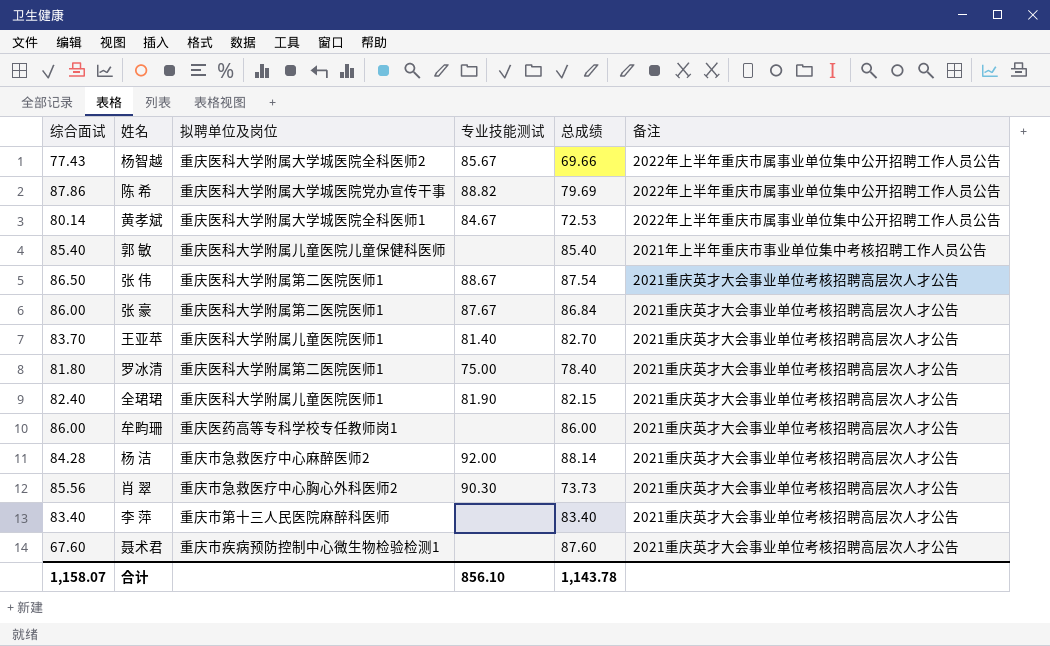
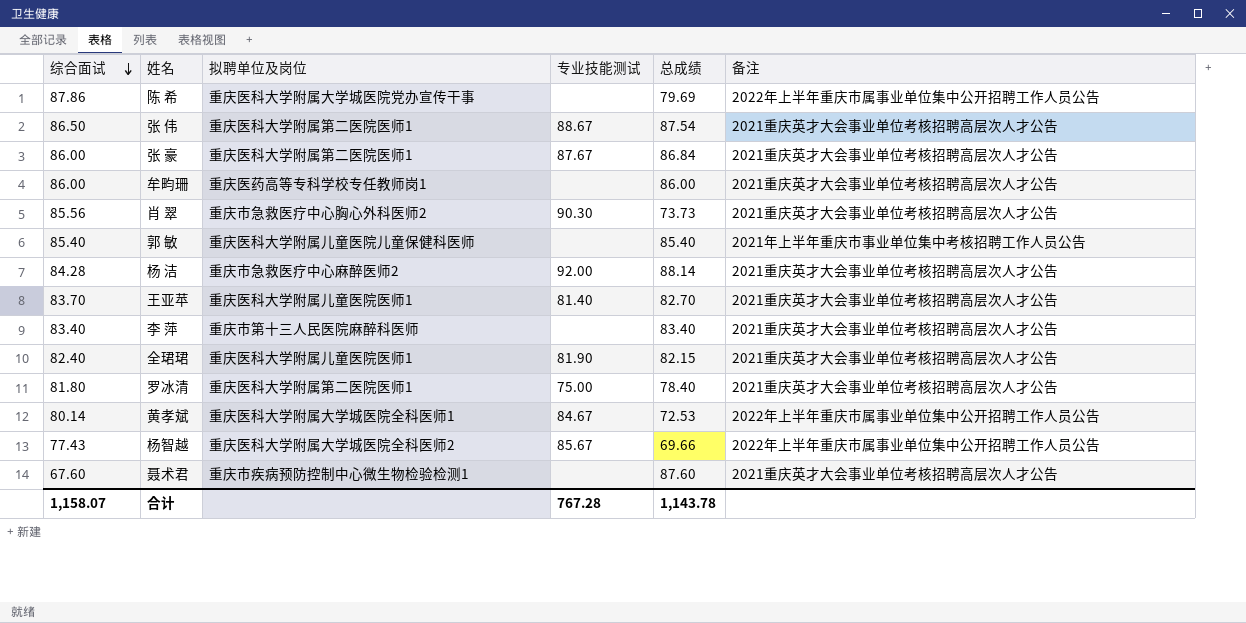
row order: none -> 综合面试 descending
陈 希 | 专业技能测试: 88.82 -> none
合计 | 专业技能测试: 856.10 -> 767.28

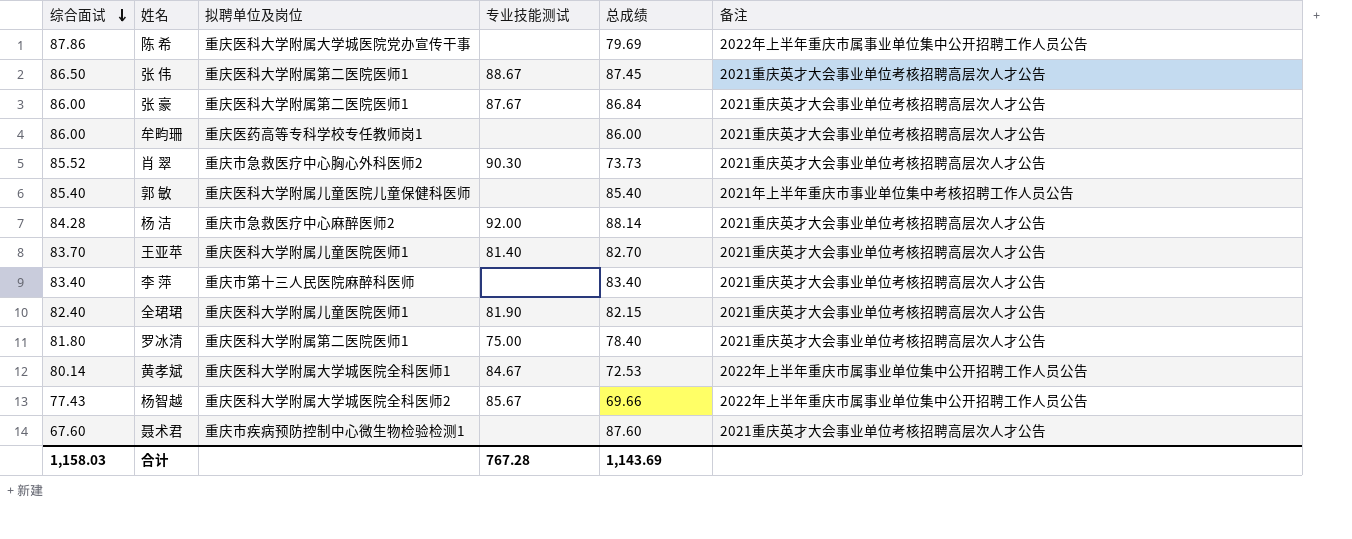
张 伟 | 总成绩: 87.54 -> 87.45
肖 翠 | 综合面试: 85.56 -> 85.52
合计 | 综合面试: 1,158.07 -> 1,158.03
合计 | 总成绩: 1,143.78 -> 1,143.69

